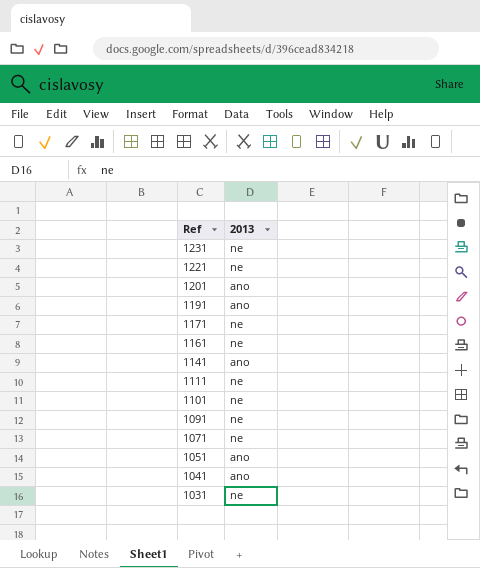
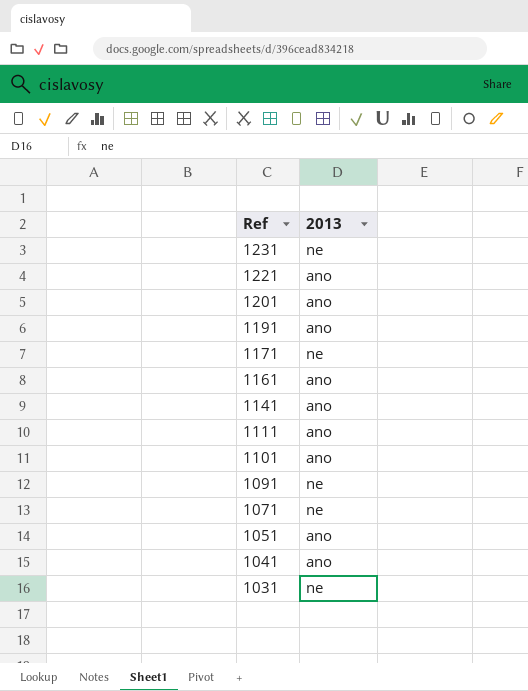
1221 | 2013: ne -> ano
1161 | 2013: ne -> ano
1111 | 2013: ne -> ano
1101 | 2013: ne -> ano

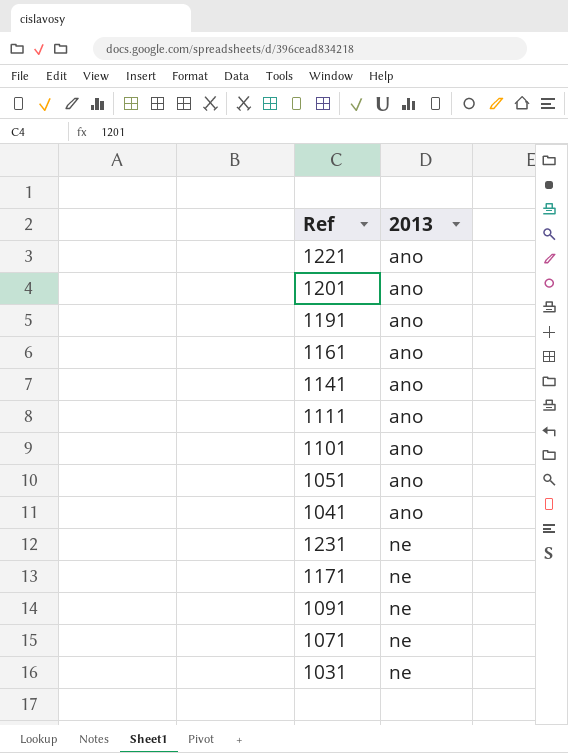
row order: Ref descending -> 2013 ascending

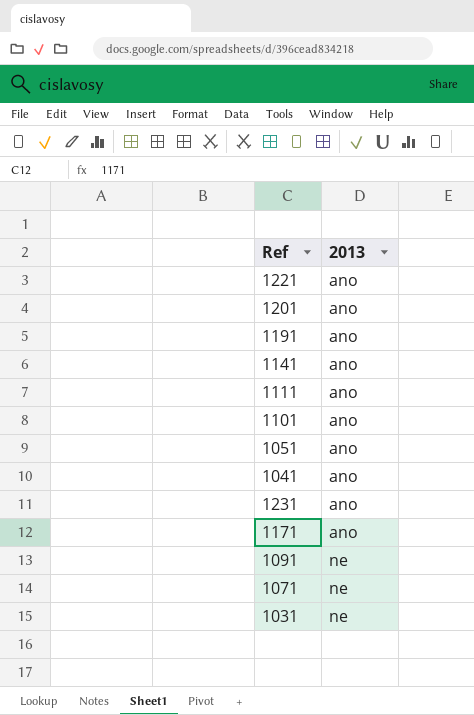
row 1161: ano -> none
1231 | 2013: ne -> ano
1171 | 2013: ne -> ano

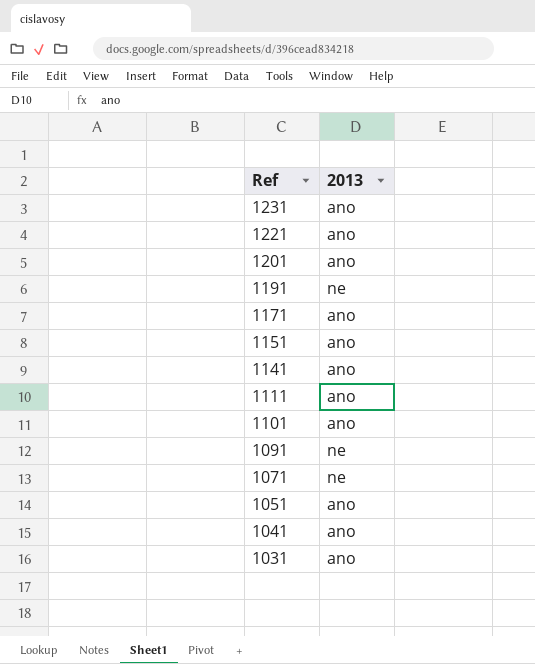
row order: 2013 ascending -> Ref descending
1191 | 2013: ano -> ne
row 1151: none -> ano
1031 | 2013: ne -> ano

